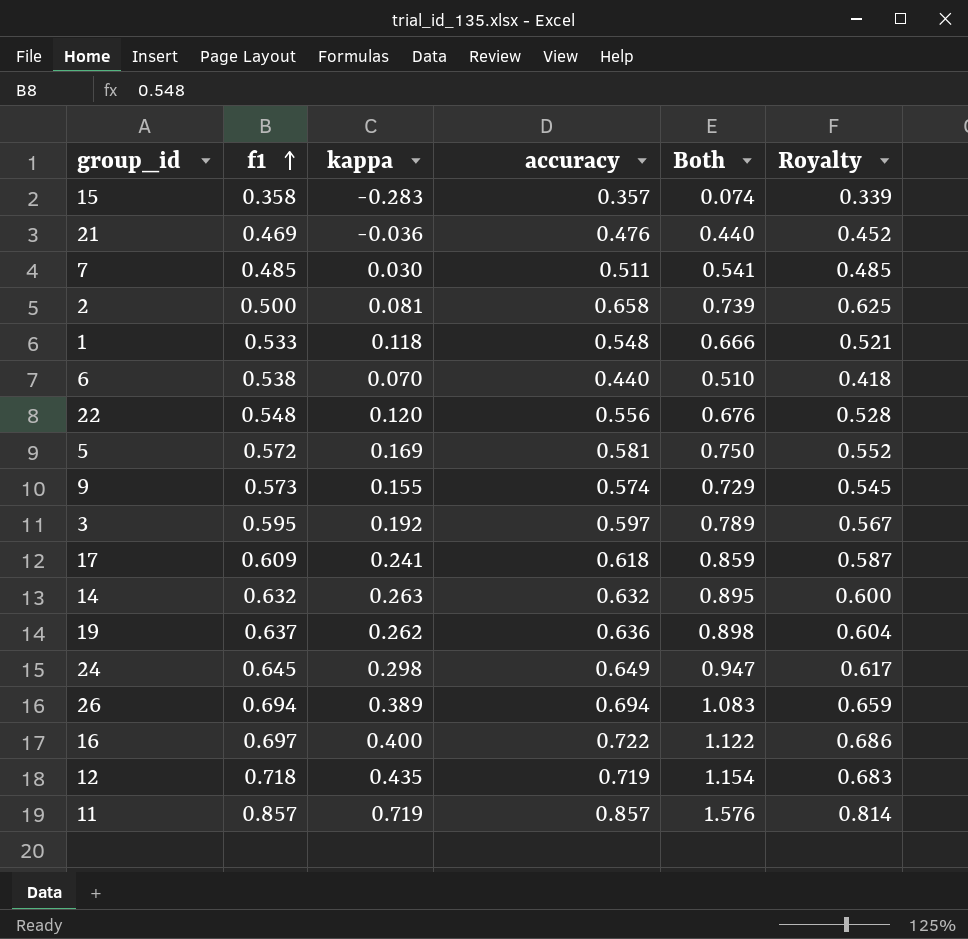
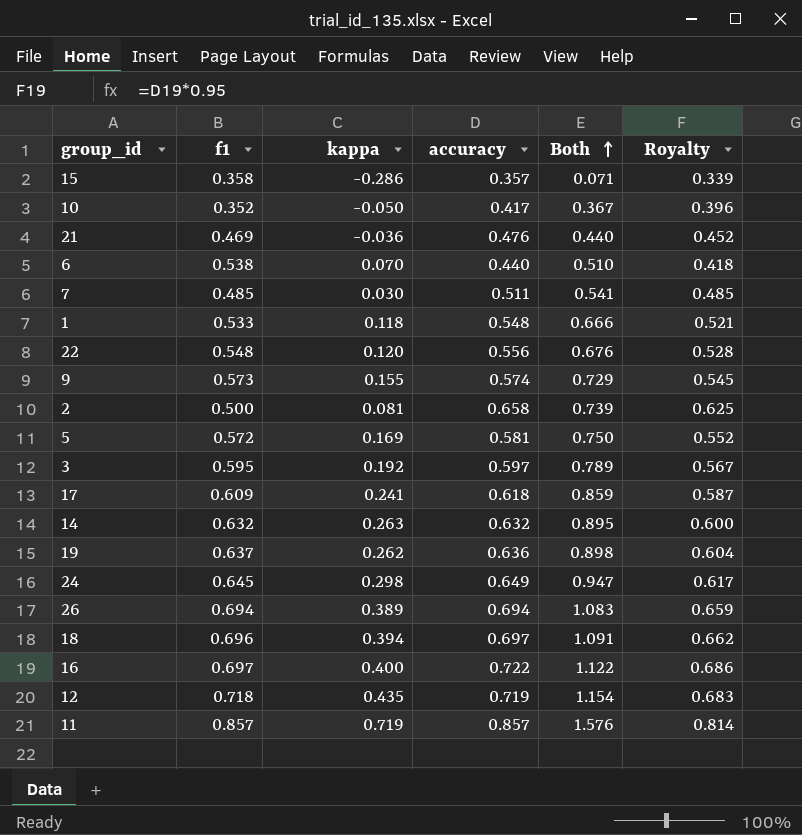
row order: f1 ascending -> Both ascending
15 | kappa: -0.283 -> -0.286
15 | Both: 0.074 -> 0.071
row 10: none -> 0.352 | -0.050 | 0.417 | 0.367 | 0.396
row 18: none -> 0.696 | 0.394 | 0.697 | 1.091 | 0.662

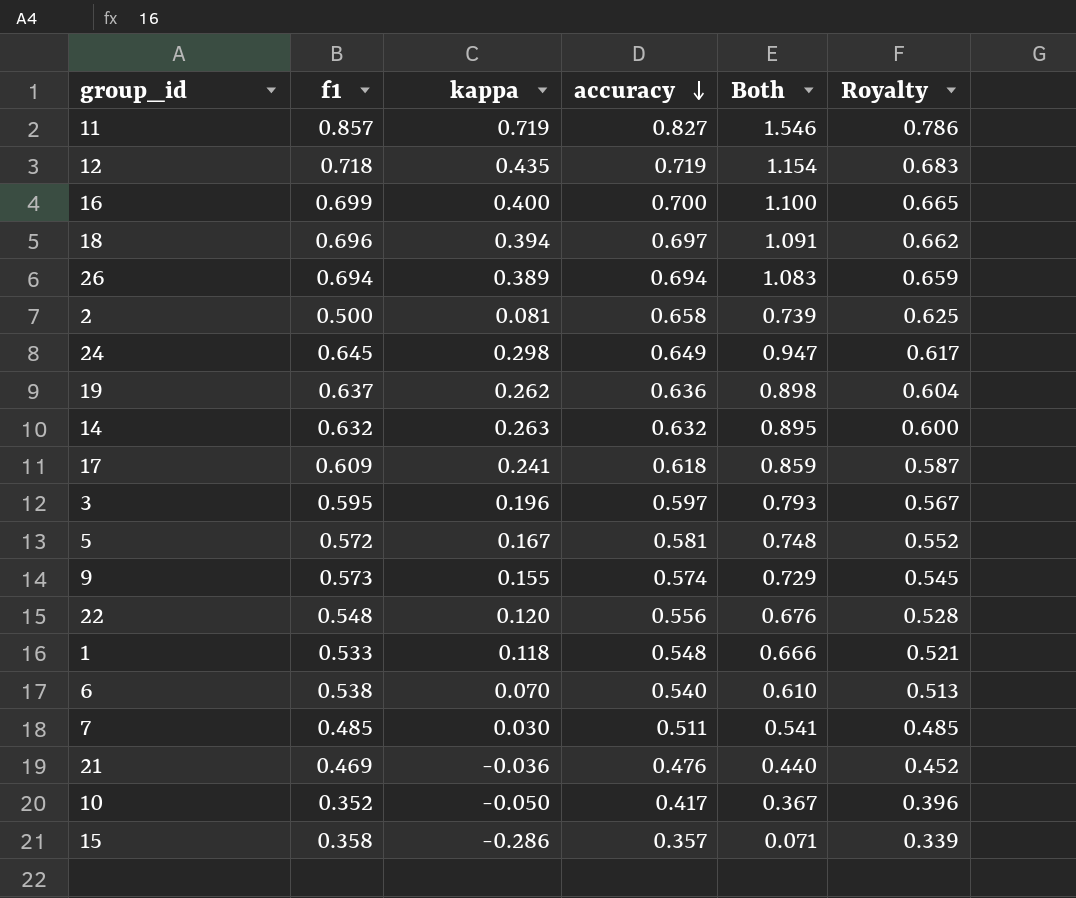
row order: Both ascending -> accuracy descending
11 | accuracy: 0.857 -> 0.827
11 | Both: 1.576 -> 1.546
11 | Royalty: 0.814 -> 0.786
16 | f1: 0.697 -> 0.699
16 | accuracy: 0.722 -> 0.700
16 | Both: 1.122 -> 1.100
16 | Royalty: 0.686 -> 0.665
3 | kappa: 0.192 -> 0.196
3 | Both: 0.789 -> 0.793
5 | kappa: 0.169 -> 0.167
5 | Both: 0.750 -> 0.748
6 | accuracy: 0.440 -> 0.540
6 | Both: 0.510 -> 0.610
6 | Royalty: 0.418 -> 0.513

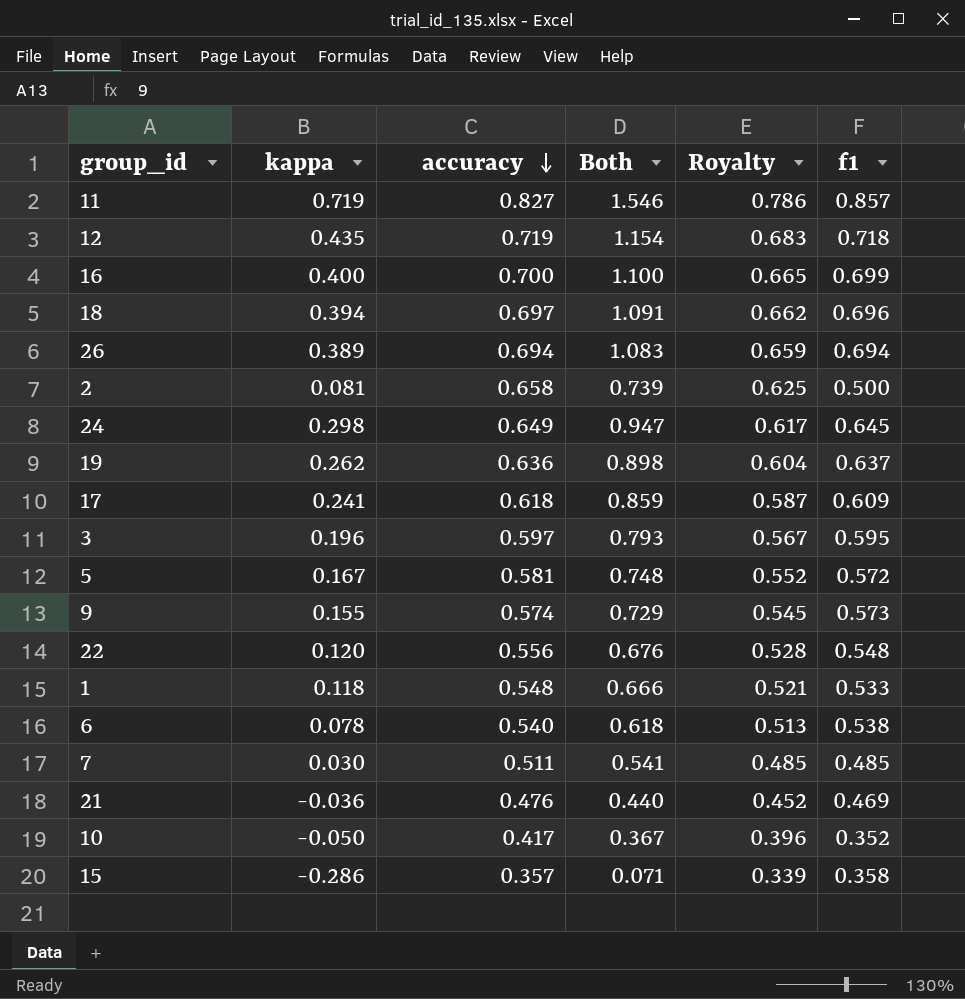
column f1 | position: 2 -> 6
row 14: 0.632 | 0.263 | 0.632 | 0.895 | 0.600 -> none
6 | kappa: 0.070 -> 0.078
6 | Both: 0.610 -> 0.618

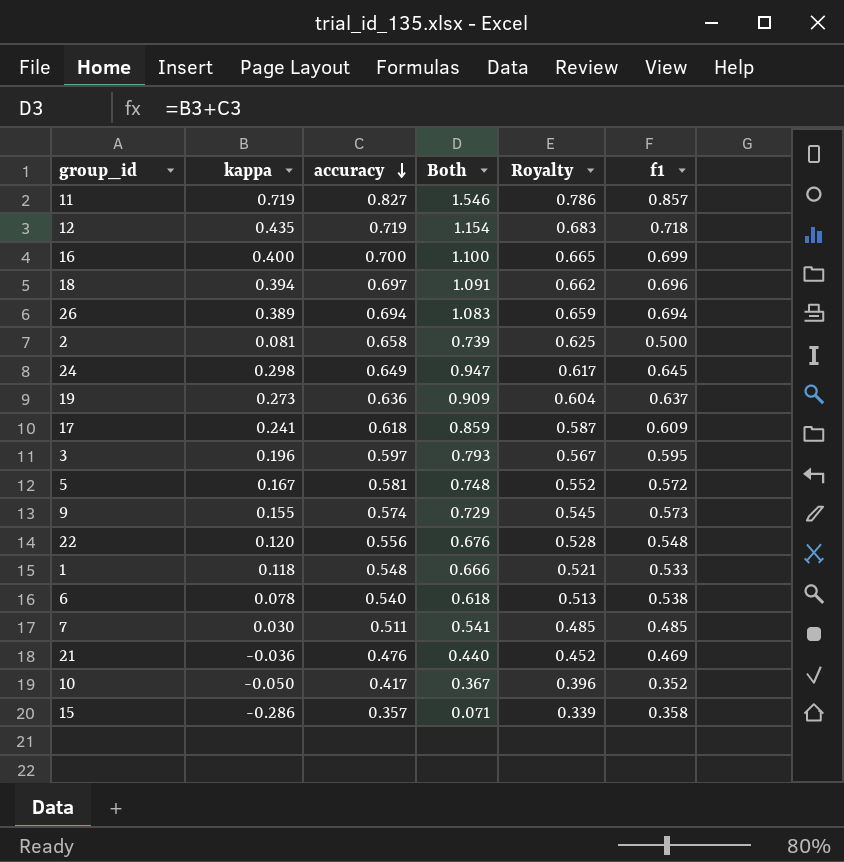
19 | kappa: 0.262 -> 0.273
19 | Both: 0.898 -> 0.909

